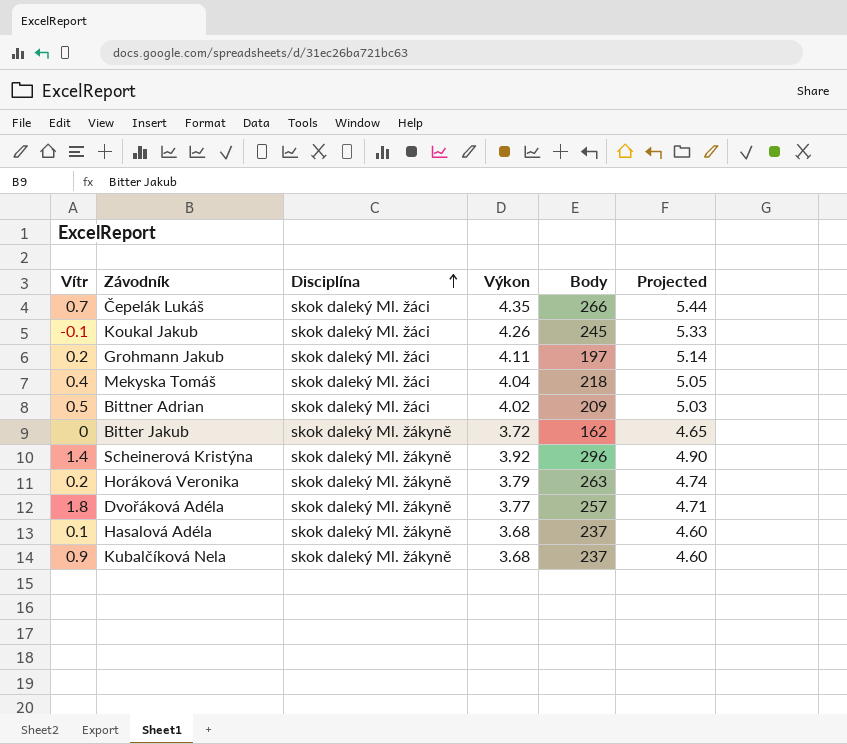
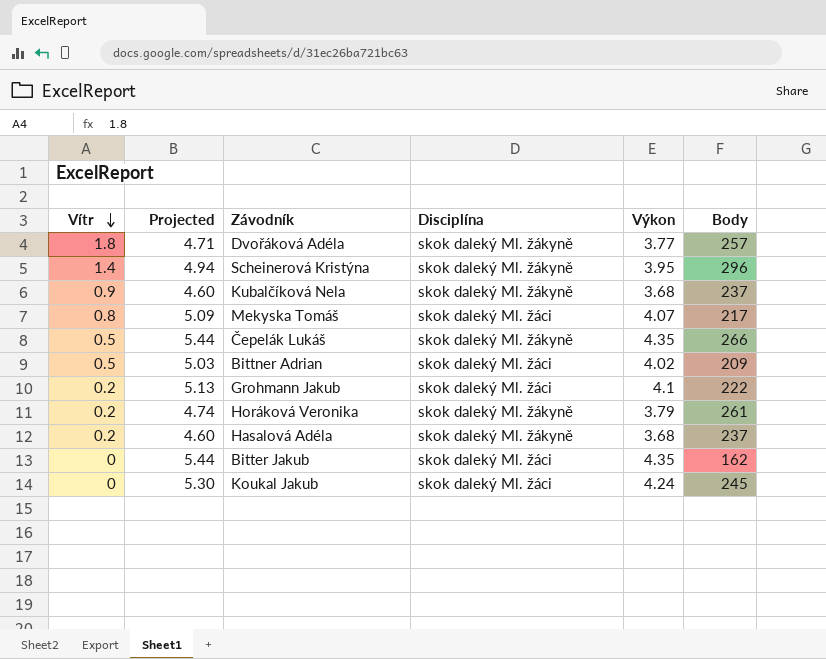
row order: Disciplína ascending -> Vítr descending
column Projected | position: 6 -> 2
Scheinerová Kristýna | Projected: 4.90 -> 4.94
Scheinerová Kristýna | Výkon: 3.92 -> 3.95
Mekyska Tomáš | Vítr: 0.4 -> 0.8
Mekyska Tomáš | Projected: 5.05 -> 5.09
Mekyska Tomáš | Výkon: 4.04 -> 4.07
Mekyska Tomáš | Body: 218 -> 217
Čepelák Lukáš | Vítr: 0.7 -> 0.5
Čepelák Lukáš | Disciplína: skok daleký Ml. žáci -> skok daleký Ml. žákyně
Grohmann Jakub | Projected: 5.14 -> 5.13
Grohmann Jakub | Výkon: 4.11 -> 4.1
Grohmann Jakub | Body: 197 -> 222
Horáková Veronika | Body: 263 -> 261
Hasalová Adéla | Vítr: 0.1 -> 0.2
Bitter Jakub | Projected: 4.65 -> 5.44
Bitter Jakub | Disciplína: skok daleký Ml. žákyně -> skok daleký Ml. žáci
Bitter Jakub | Výkon: 3.72 -> 4.35
Koukal Jakub | Vítr: -0.1 -> 0
Koukal Jakub | Projected: 5.33 -> 5.30
Koukal Jakub | Výkon: 4.26 -> 4.24

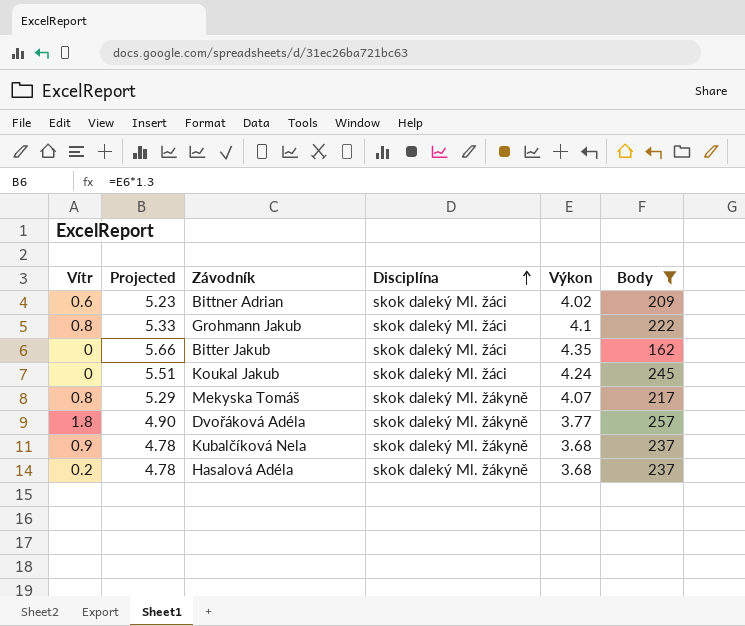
filter: none -> Body <= 257
row order: Vítr descending -> Disciplína ascending
column Projected | formula: [Výkon] * 1.25 -> [Výkon] * 1.3
Bittner Adrian | Vítr: 0.5 -> 0.6
Grohmann Jakub | Vítr: 0.2 -> 0.8
Mekyska Tomáš | Disciplína: skok daleký Ml. žáci -> skok daleký Ml. žákyně

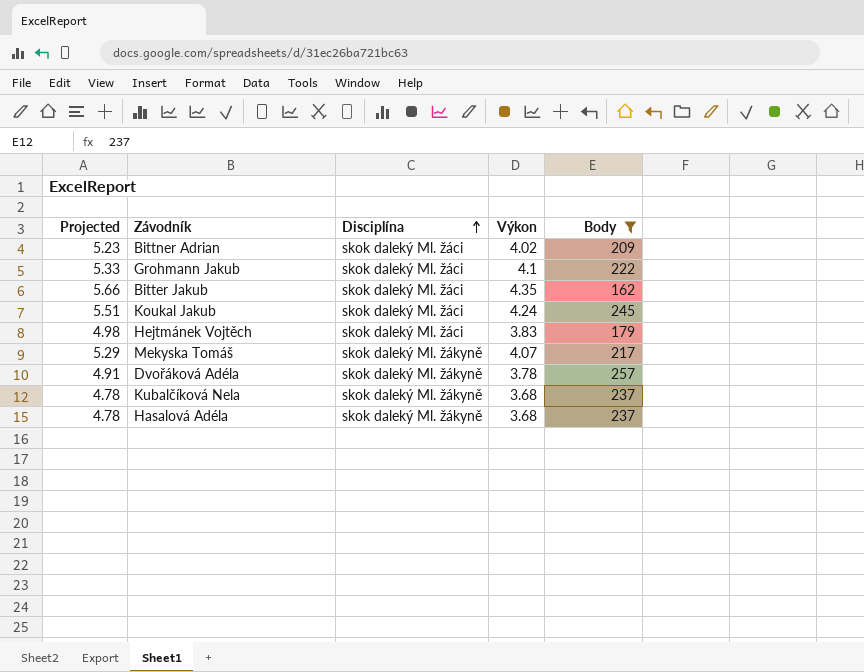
column Vítr | position: 1 -> none
row Hejtmánek Vojtěch: none -> 4.98 | skok daleký Ml. žáci | 3.83 | 179
Dvořáková Adéla | Projected: 4.90 -> 4.91
Dvořáková Adéla | Výkon: 3.77 -> 3.78

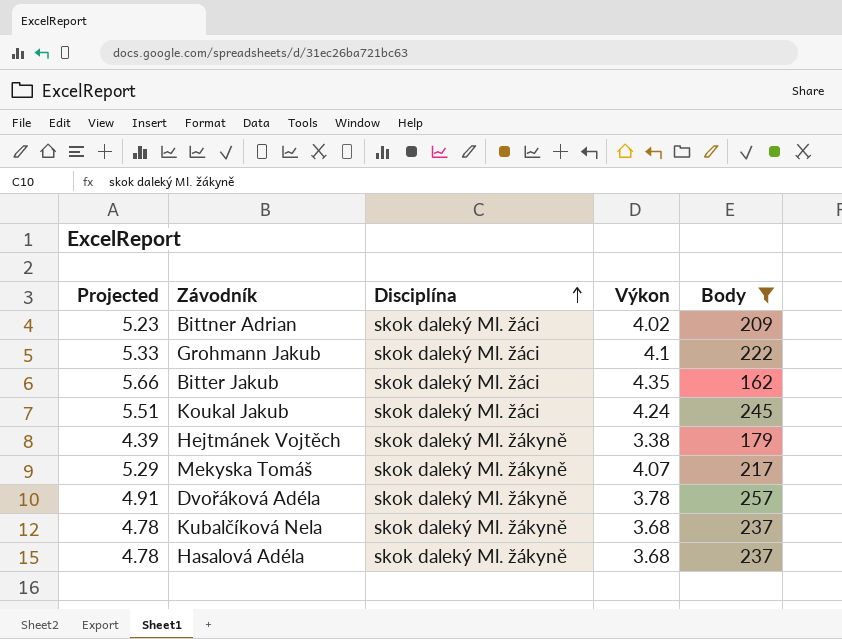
Hejtmánek Vojtěch | Projected: 4.98 -> 4.39
Hejtmánek Vojtěch | Disciplína: skok daleký Ml. žáci -> skok daleký Ml. žákyně
Hejtmánek Vojtěch | Výkon: 3.83 -> 3.38

